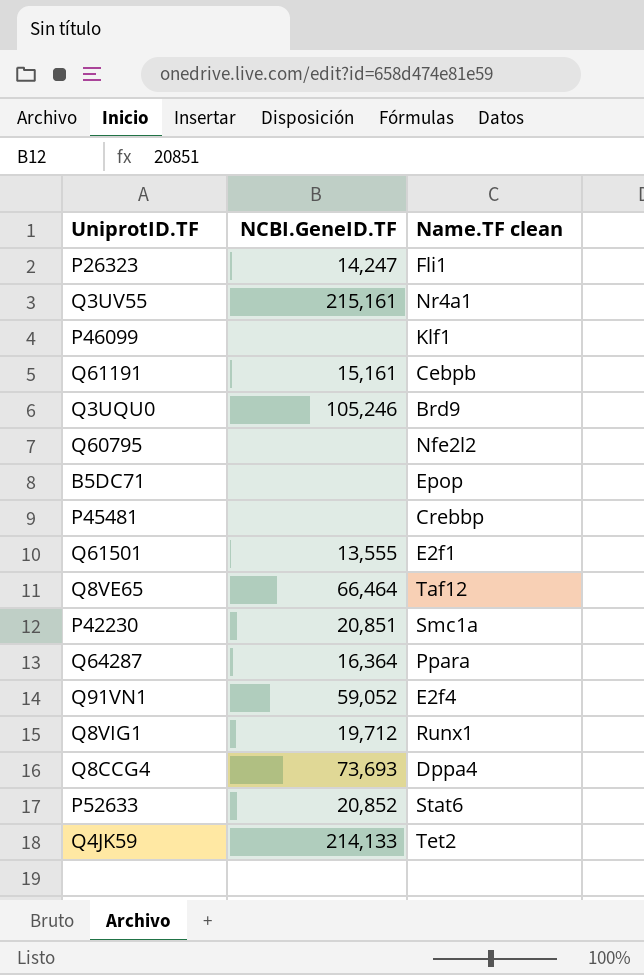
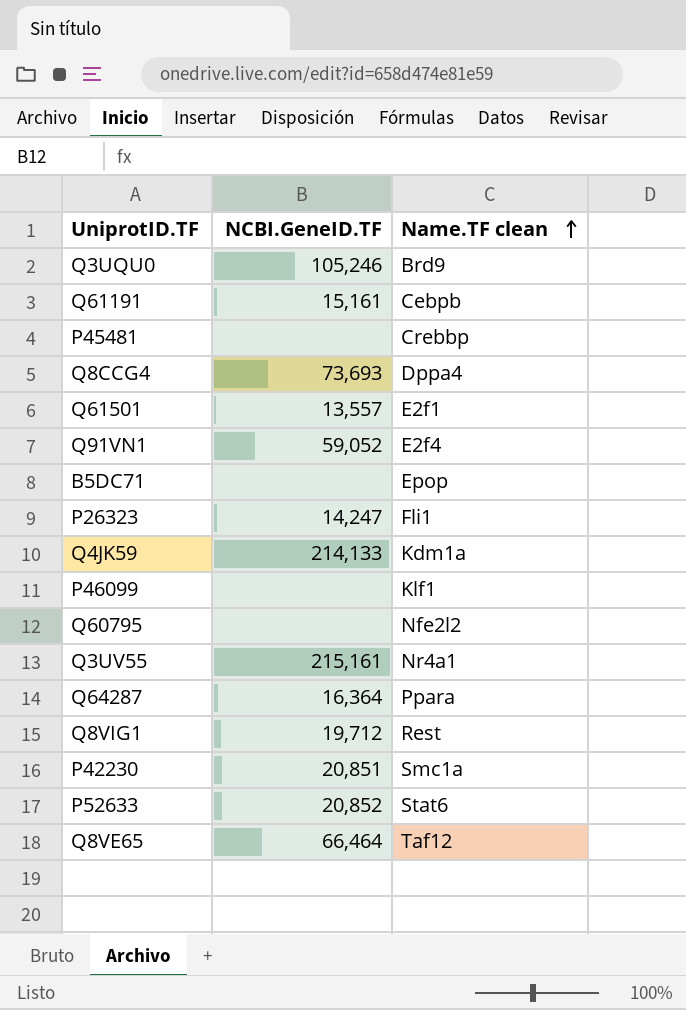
row order: none -> Name.TF clean ascending
Q61501 | NCBI.GeneID.TF: 13,555 -> 13,557
Q4JK59 | Name.TF clean: Tet2 -> Kdm1a
Q8VIG1 | Name.TF clean: Runx1 -> Rest

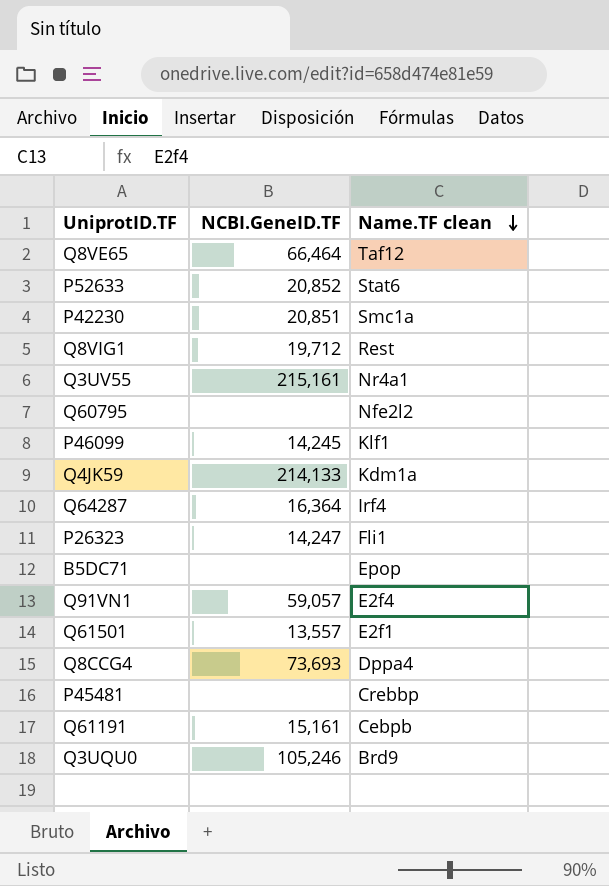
row order: Name.TF clean ascending -> Name.TF clean descending
P46099 | NCBI.GeneID.TF: none -> 14,245
Q64287 | Name.TF clean: Ppara -> Irf4
Q91VN1 | NCBI.GeneID.TF: 59,052 -> 59,057

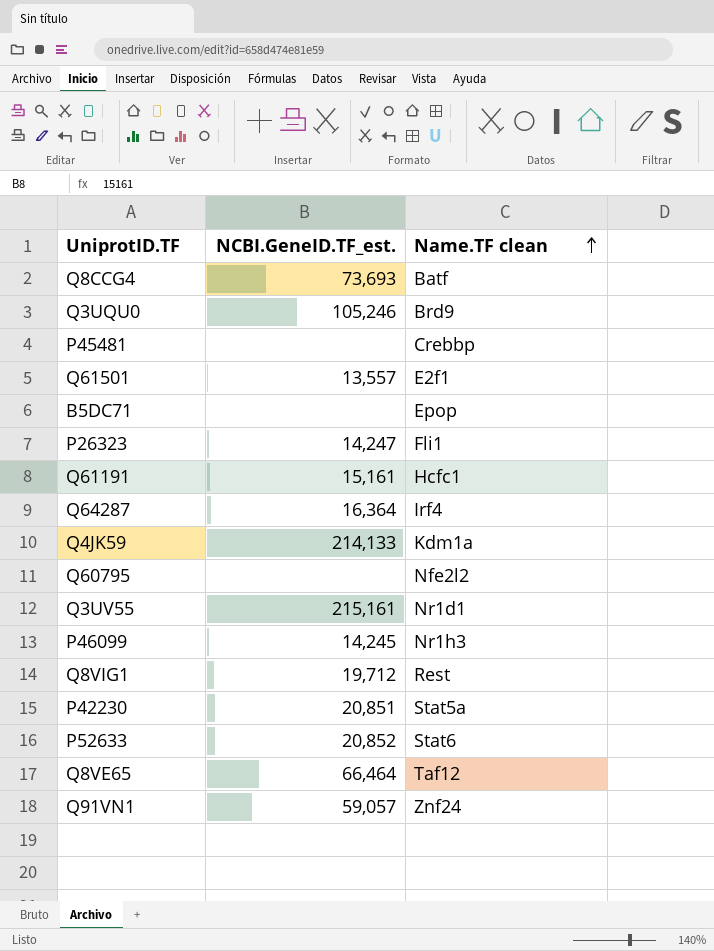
row order: Name.TF clean descending -> Name.TF clean ascending
column name: NCBI.GeneID.TF -> NCBI.GeneID.TF_est.
Q8CCG4 | Name.TF clean: Dppa4 -> Batf
Q61191 | Name.TF clean: Cebpb -> Hcfc1
Q3UV55 | Name.TF clean: Nr4a1 -> Nr1d1
P46099 | Name.TF clean: Klf1 -> Nr1h3
P42230 | Name.TF clean: Smc1a -> Stat5a
Q91VN1 | Name.TF clean: E2f4 -> Znf24

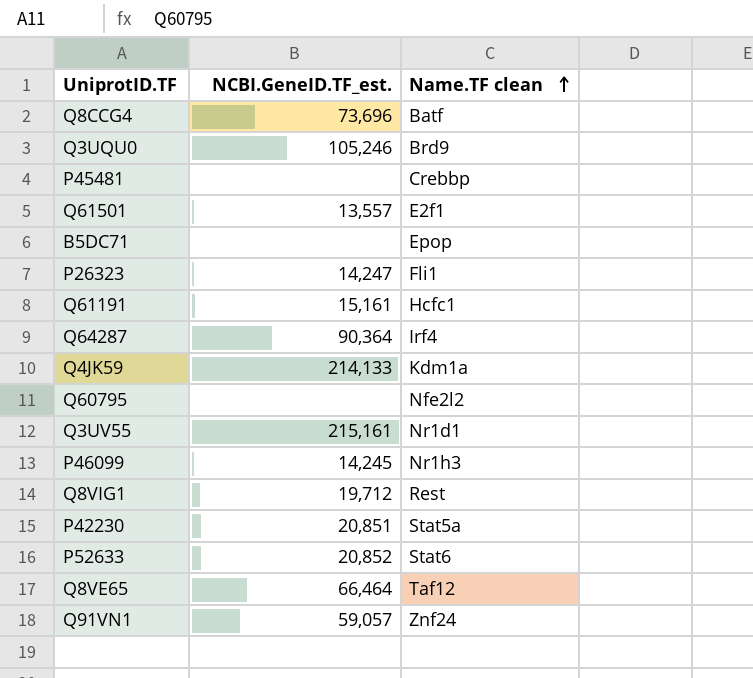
Q8CCG4 | NCBI.GeneID.TF_est.: 73,693 -> 73,696
Q64287 | NCBI.GeneID.TF_est.: 16,364 -> 90,364

